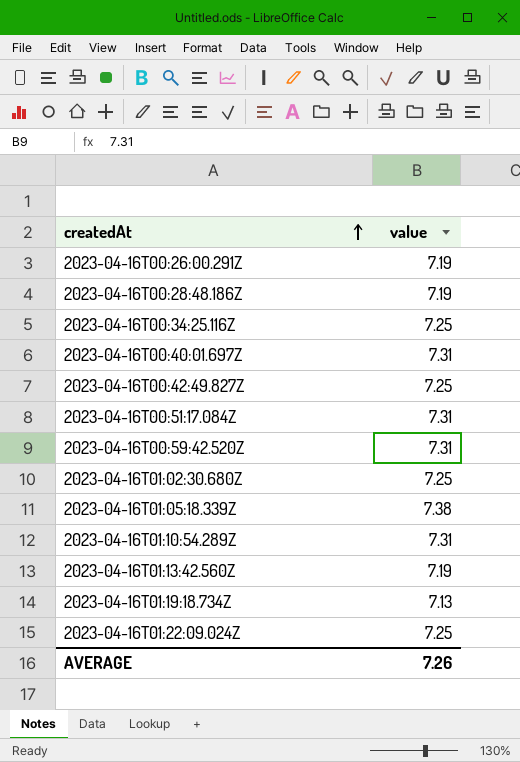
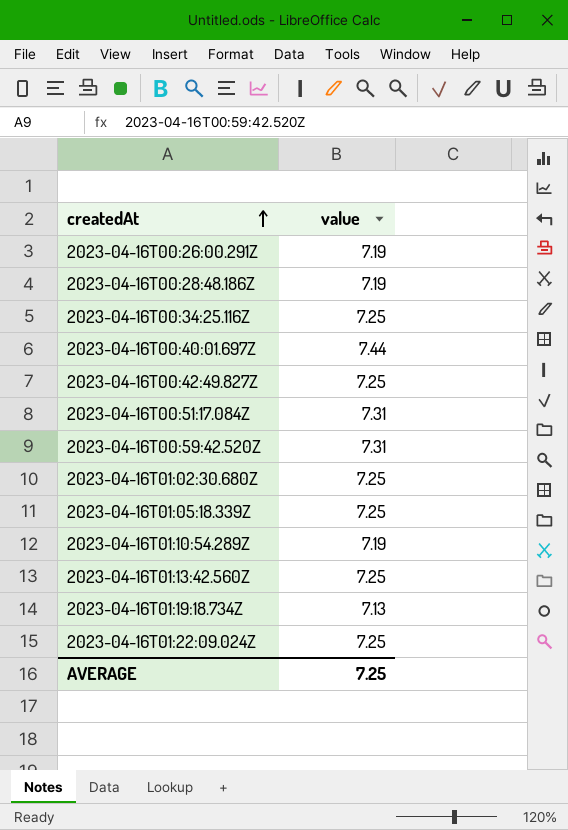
2023-04-16T00:40:01.697Z | value: 7.31 -> 7.44
2023-04-16T01:05:18.339Z | value: 7.38 -> 7.25
2023-04-16T01:10:54.289Z | value: 7.31 -> 7.19
2023-04-16T01:13:42.560Z | value: 7.19 -> 7.25
AVERAGE | value: 7.26 -> 7.25

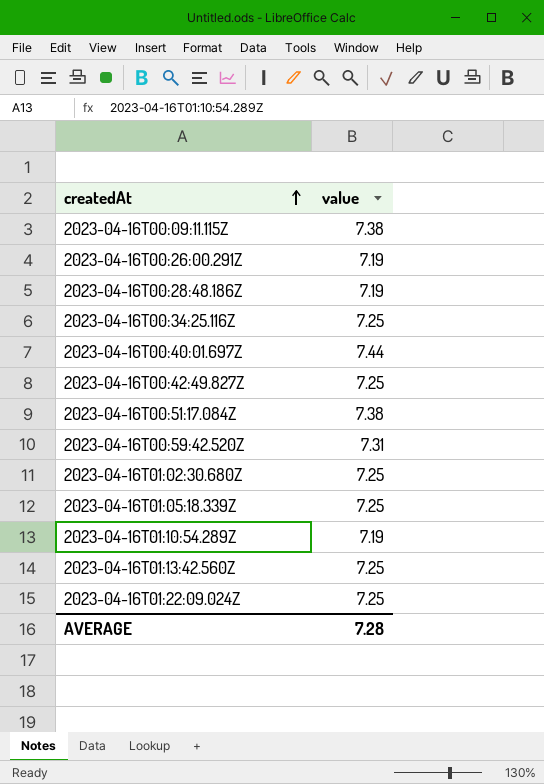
row 2023-04-16T01:19:18.734Z: 7.13 -> none
row 2023-04-16T00:09:11.115Z: none -> 7.38
2023-04-16T00:51:17.084Z | value: 7.31 -> 7.38
AVERAGE | value: 7.25 -> 7.28

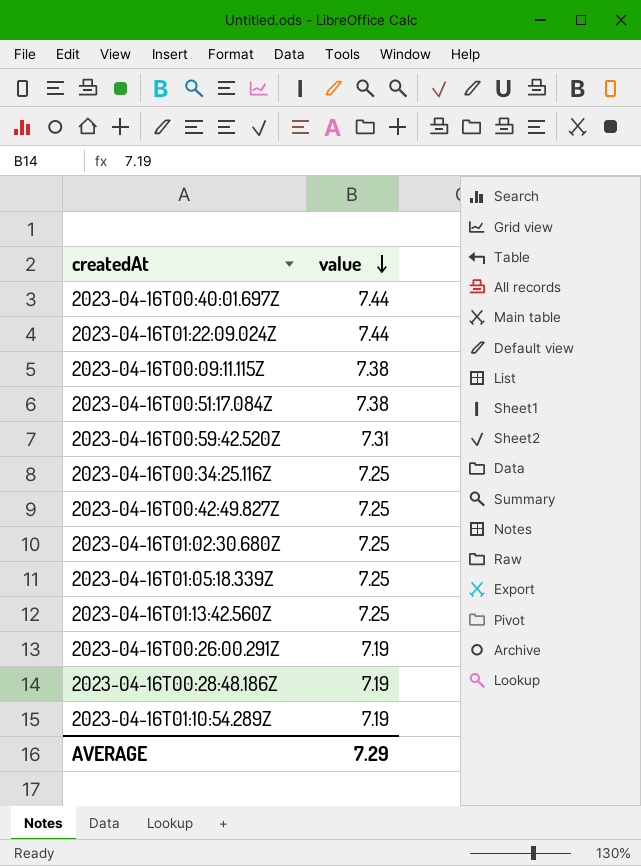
row order: createdAt ascending -> value descending
2023-04-16T01:22:09.024Z | value: 7.25 -> 7.44
AVERAGE | value: 7.28 -> 7.29

